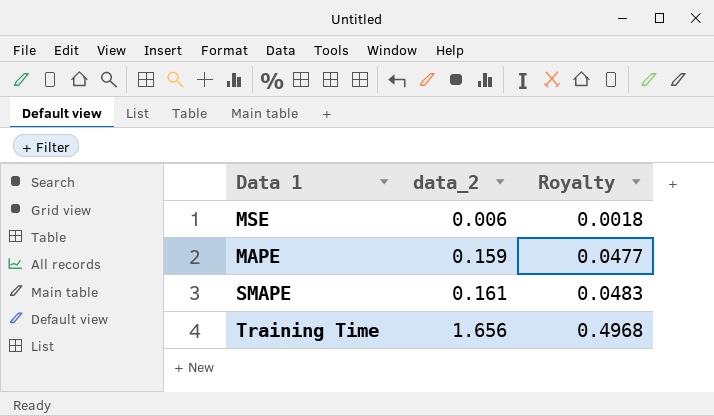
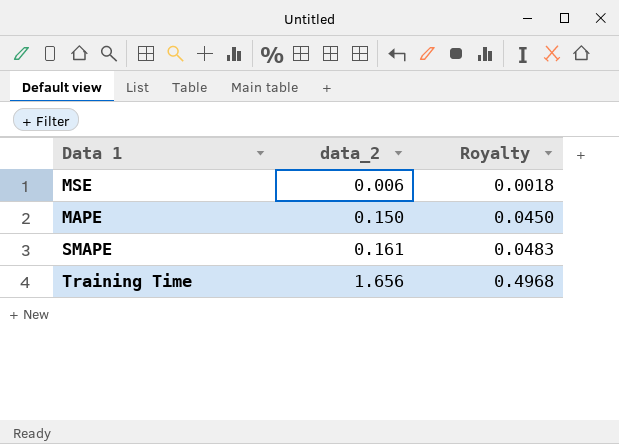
MAPE | data_2: 0.159 -> 0.150
MAPE | Royalty: 0.0477 -> 0.0450

